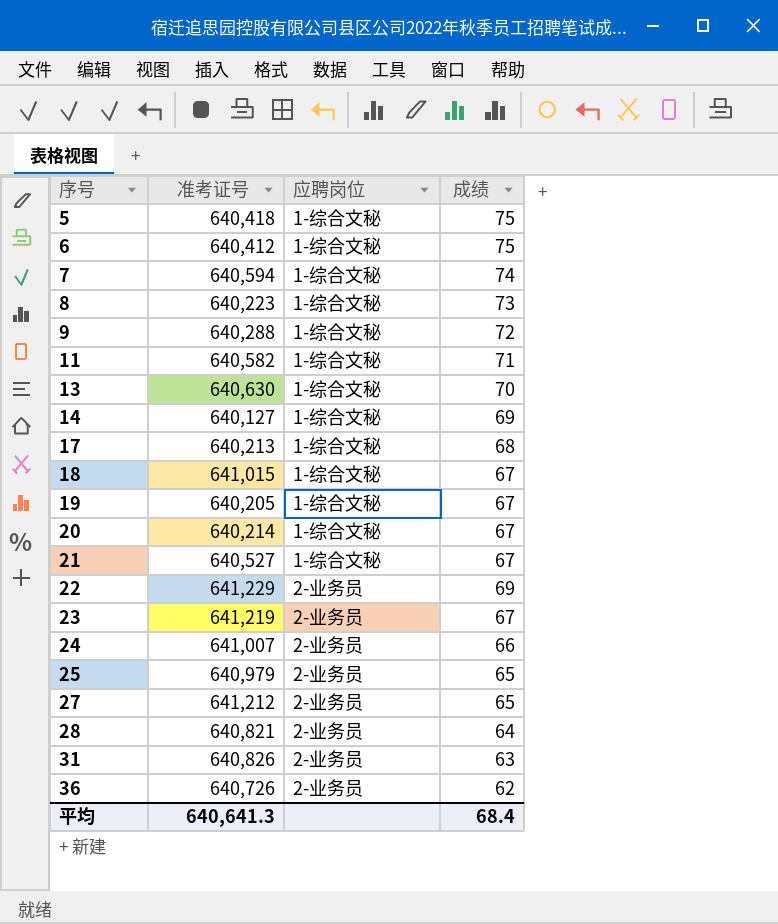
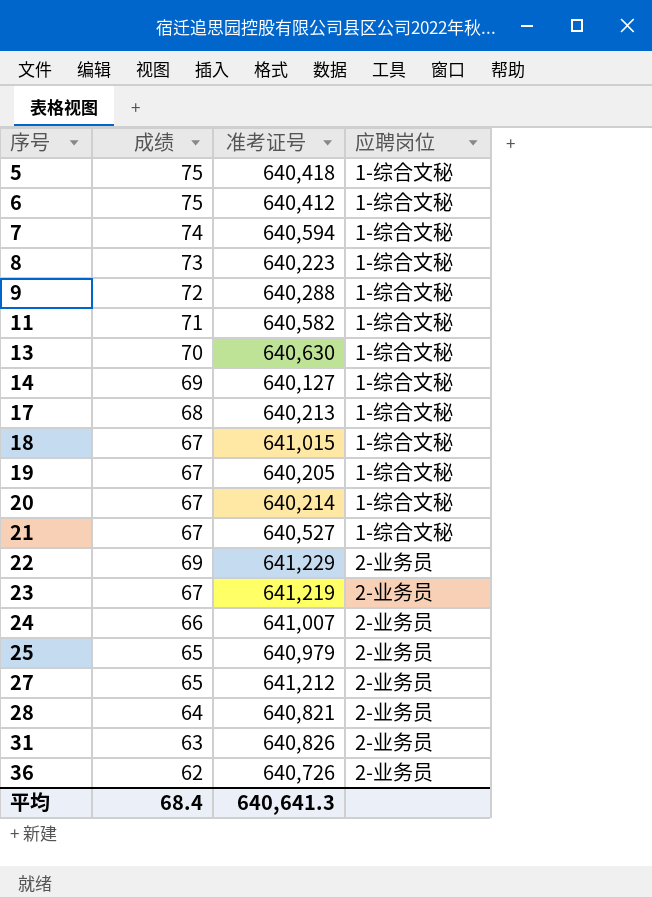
column 成绩 | position: 4 -> 2

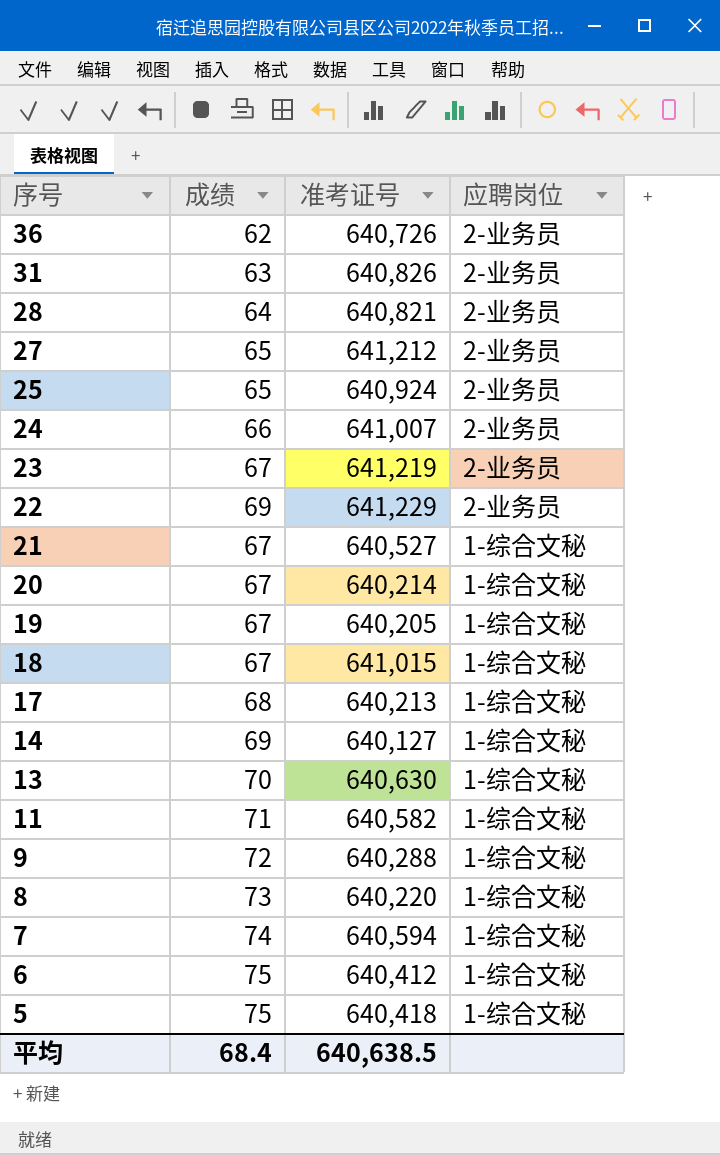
row order: 序号 ascending -> 序号 descending
25 | 准考证号: 640,979 -> 640,924
8 | 准考证号: 640,223 -> 640,220
平均 | 准考证号: 640,641.3 -> 640,638.5

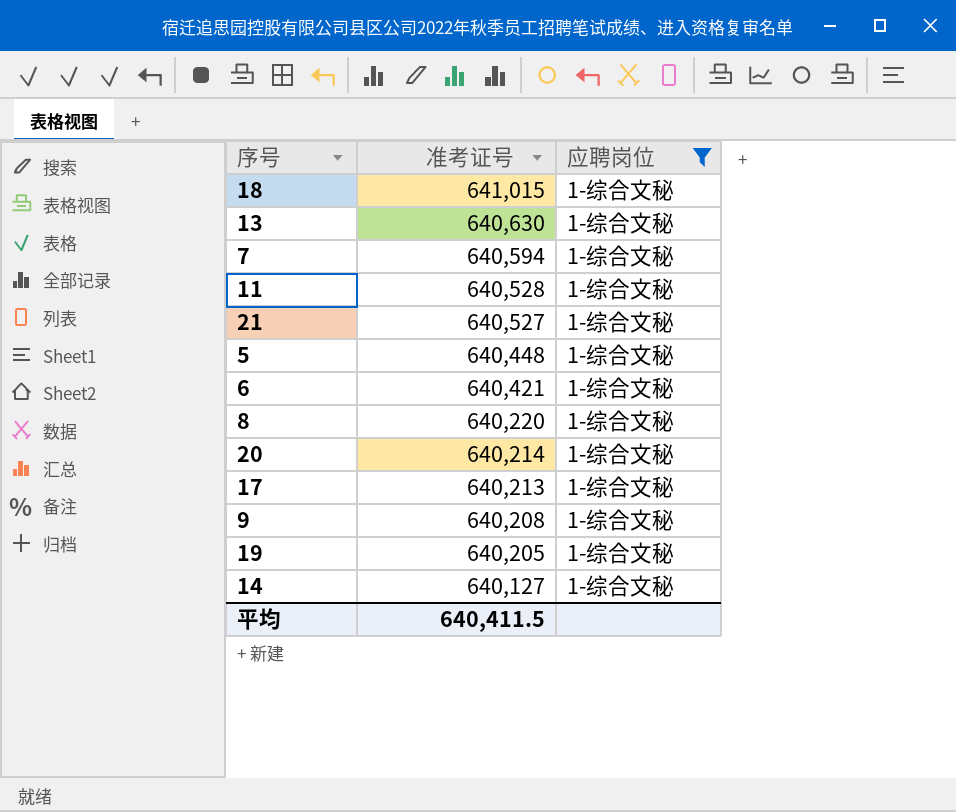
filter: none -> 应聘岗位 = 1-综合文秘
row order: 序号 descending -> 准考证号 descending
column 成绩 | position: 2 -> none
11 | 准考证号: 640,582 -> 640,528
5 | 准考证号: 640,418 -> 640,448
6 | 准考证号: 640,412 -> 640,421
9 | 准考证号: 640,288 -> 640,208
平均 | 准考证号: 640,638.5 -> 640,411.5

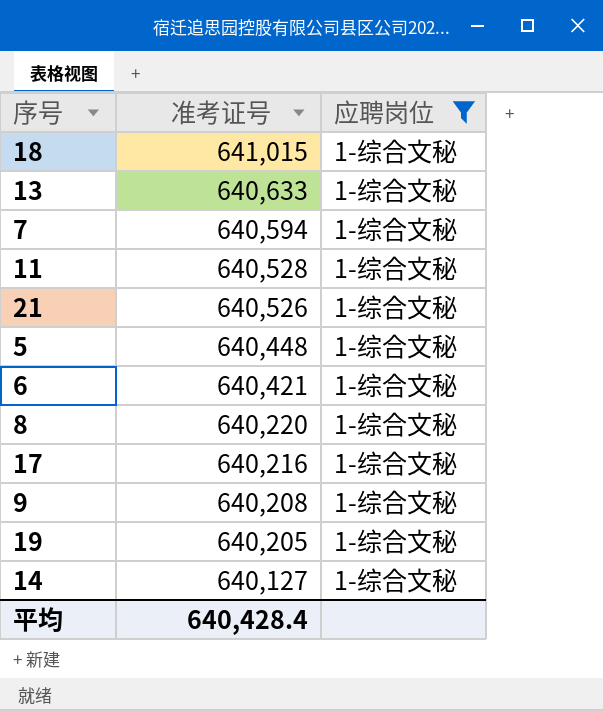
row 20: 640,214 | 1-综合文秘 -> none
13 | 准考证号: 640,630 -> 640,633
21 | 准考证号: 640,527 -> 640,526
17 | 准考证号: 640,213 -> 640,216
平均 | 准考证号: 640,411.5 -> 640,428.4

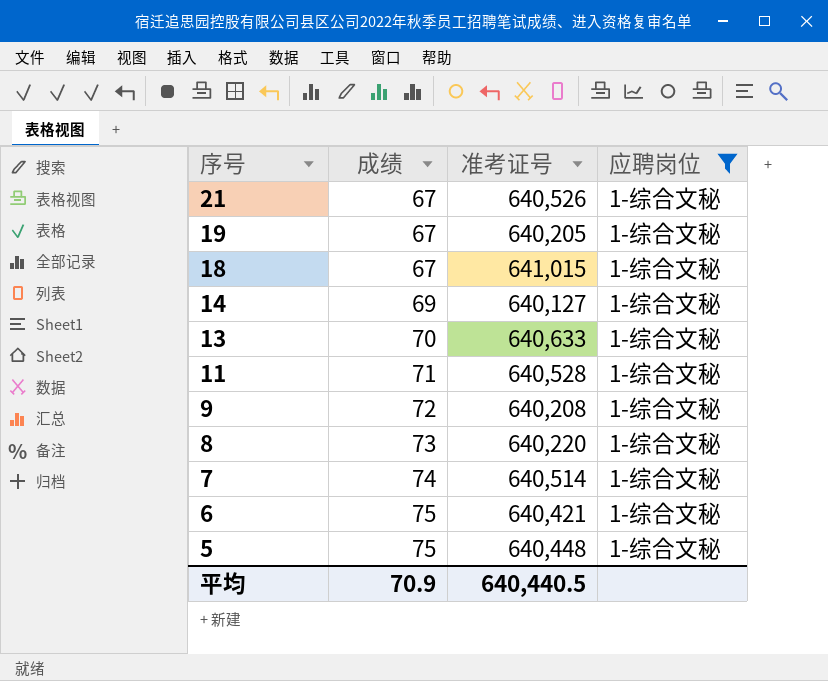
row order: 准考证号 descending -> 序号 descending
column 成绩 | position: none -> 2
row 17: 640,216 | 1-综合文秘 -> none
7 | 准考证号: 640,594 -> 640,514
平均 | 准考证号: 640,428.4 -> 640,440.5

